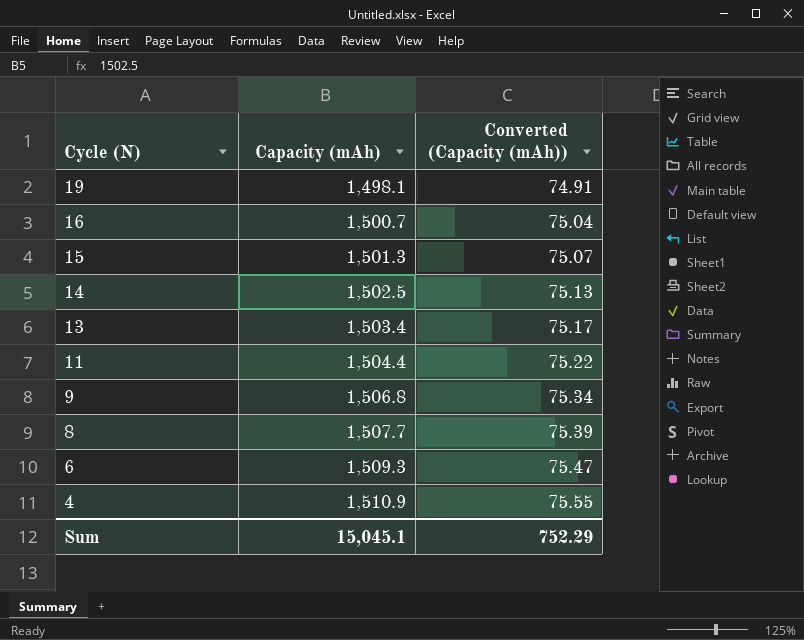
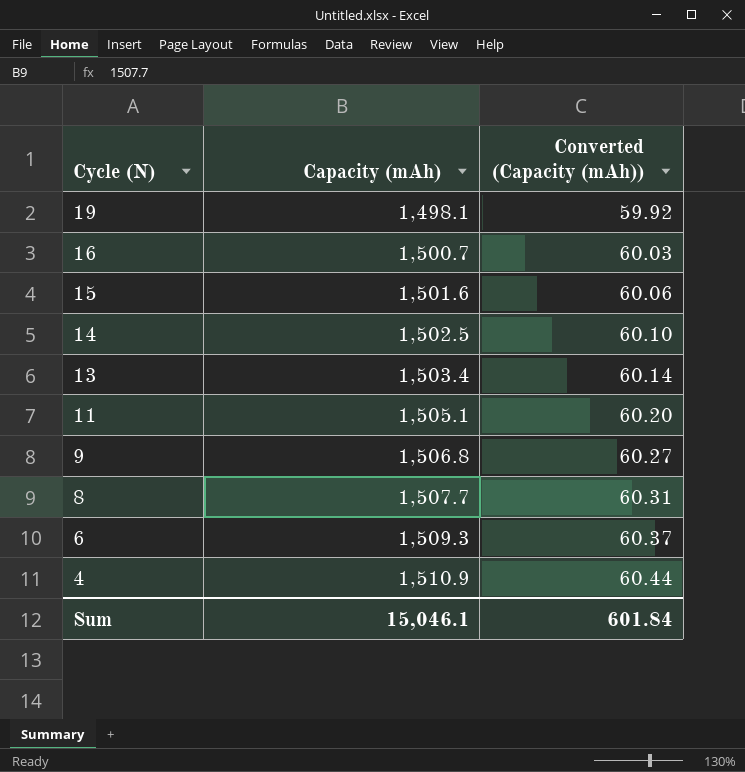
column Converted (Capacity (mAh)) | formula: [Capacity (mAh)] * 0.05 -> [Capacity (mAh)] * 0.04
15 | Capacity (mAh): 1,501.3 -> 1,501.6
11 | Capacity (mAh): 1,504.4 -> 1,505.1
Sum | Capacity (mAh): 15,045.1 -> 15,046.1
Sum | Converted (Capacity (mAh)): 752.29 -> 601.84

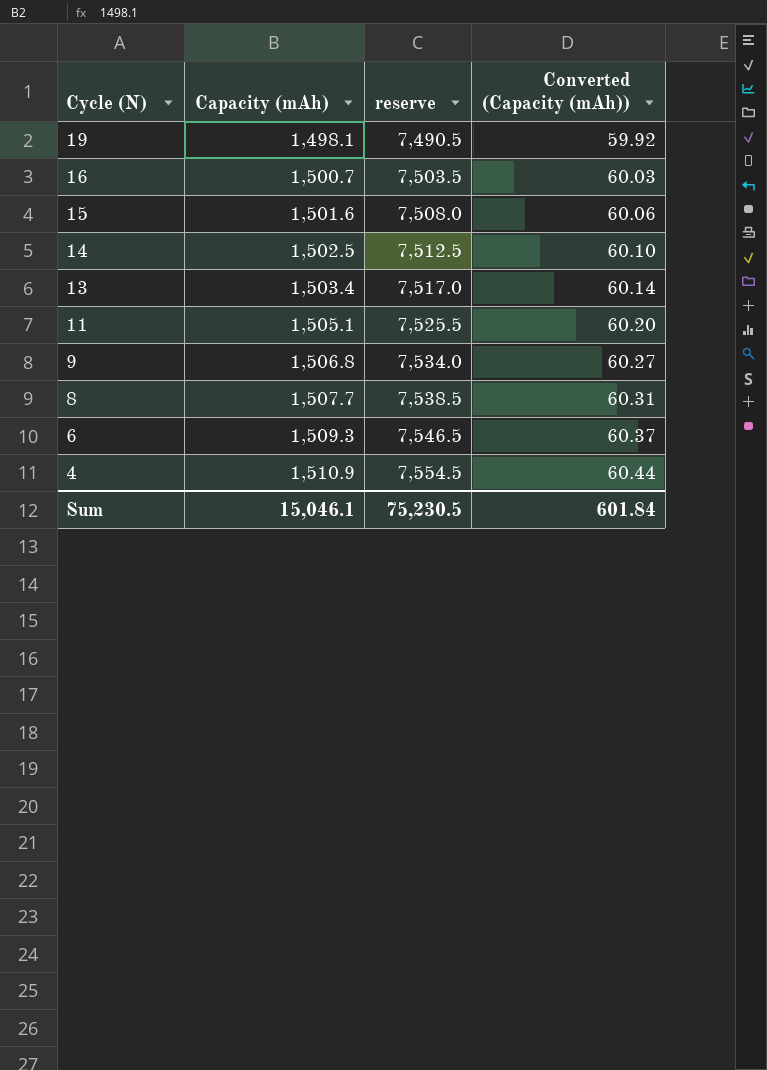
column reserve | formula: none -> [Capacity (mAh)] * 5

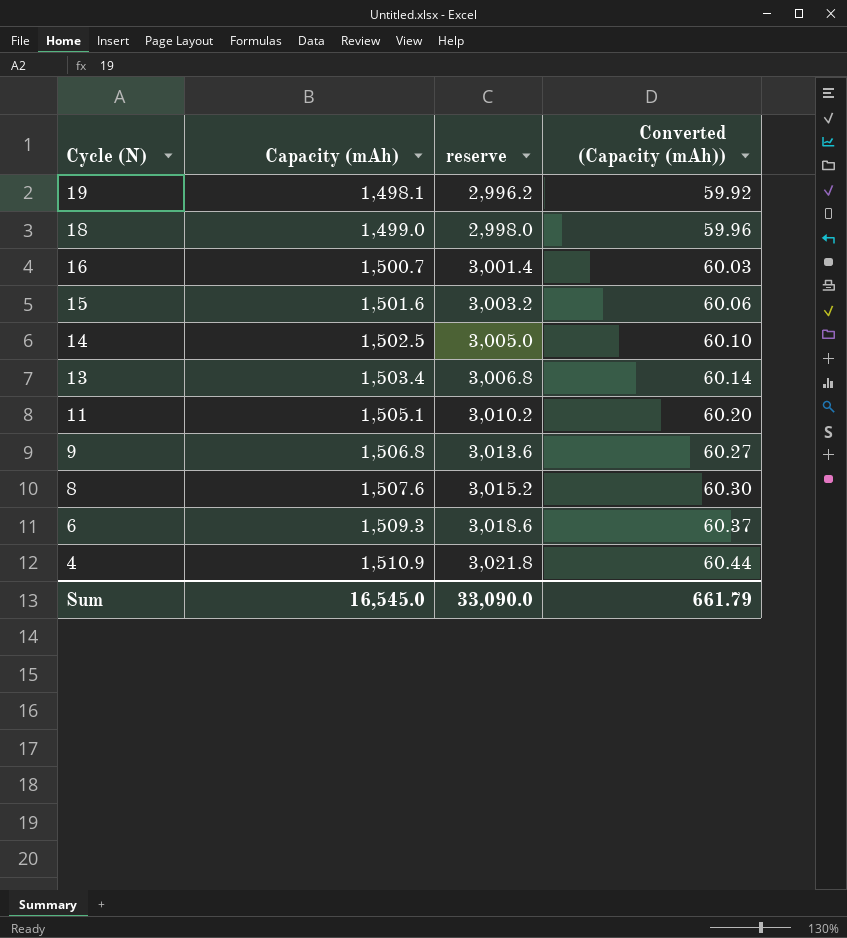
column reserve | formula: [Capacity (mAh)] * 5 -> [Capacity (mAh)] * 2
row 18: none -> 1,499.0 | 2,998.0 | 59.96
8 | Capacity (mAh): 1,507.7 -> 1,507.6
8 | Converted (Capacity (mAh)): 60.31 -> 60.30
Sum | Capacity (mAh): 15,046.1 -> 16,545.0
Sum | reserve: 75,230.5 -> 33,090.0
Sum | Converted (Capacity (mAh)): 601.84 -> 661.79

